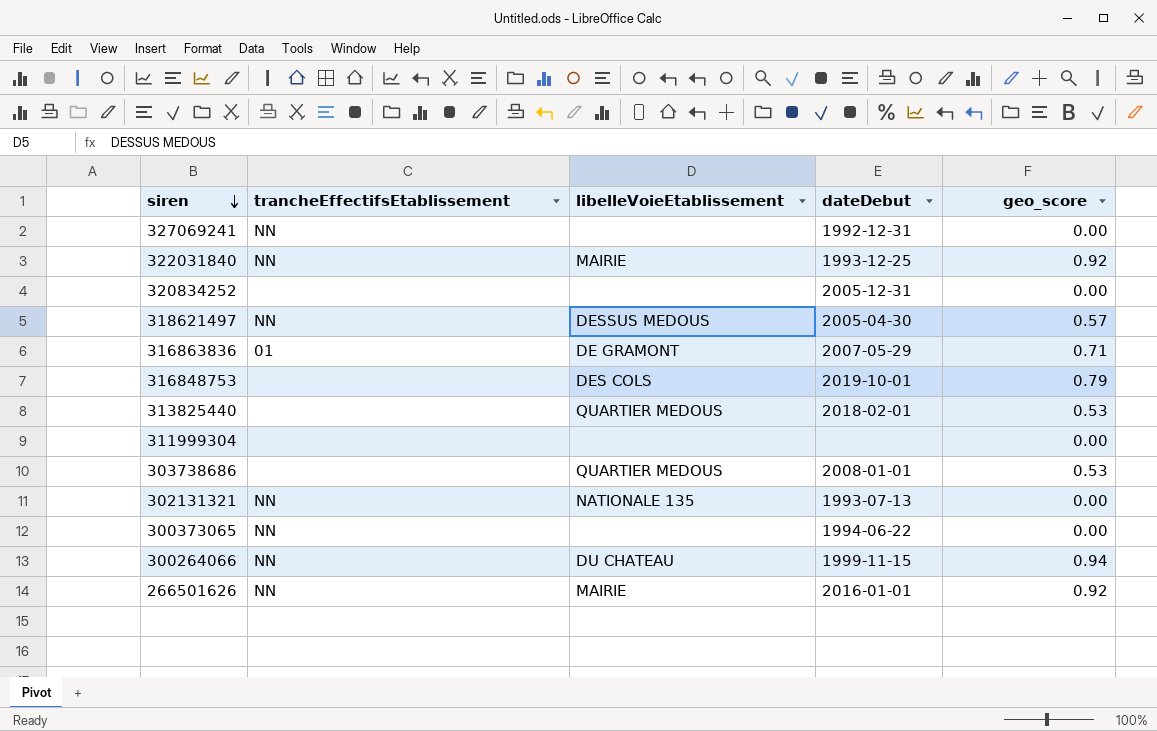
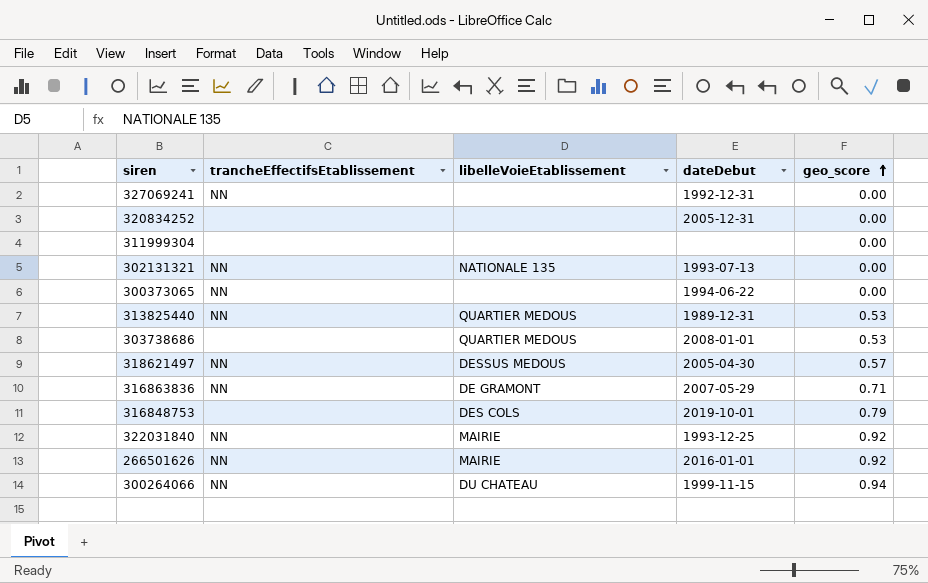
row order: siren descending -> geo_score ascending
313825440 | trancheEffectifsEtablissement: none -> NN
313825440 | dateDebut: 2018-02-01 -> 1989-12-31
316863836 | trancheEffectifsEtablissement: 01 -> NN

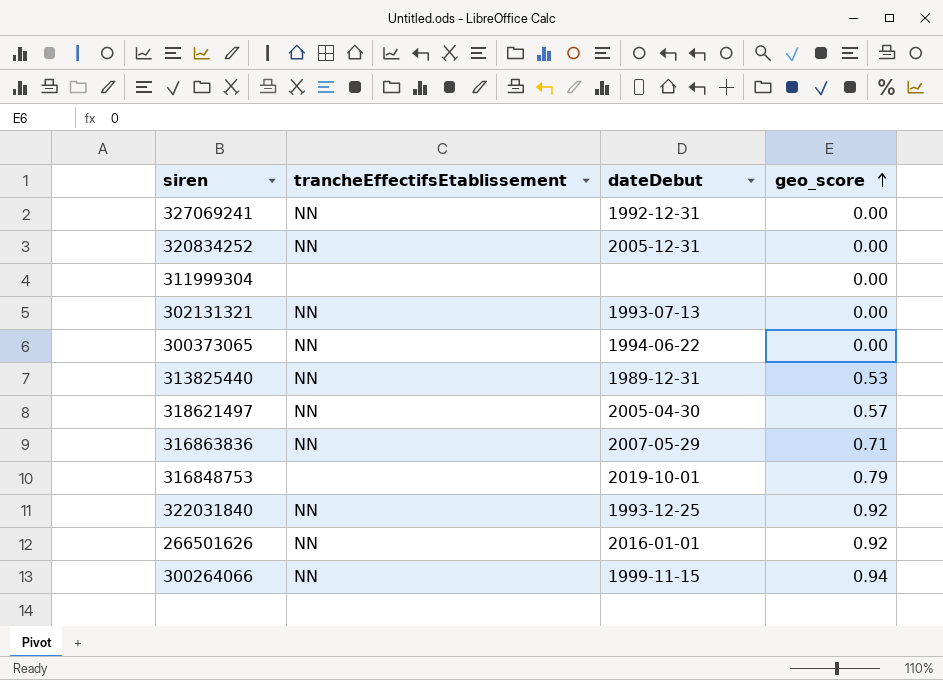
column libelleVoieEtablissement | position: 3 -> none
row 303738686: none | QUARTIER MEDOUS | 2008-01-01 | 0.53 -> none
320834252 | trancheEffectifsEtablissement: none -> NN

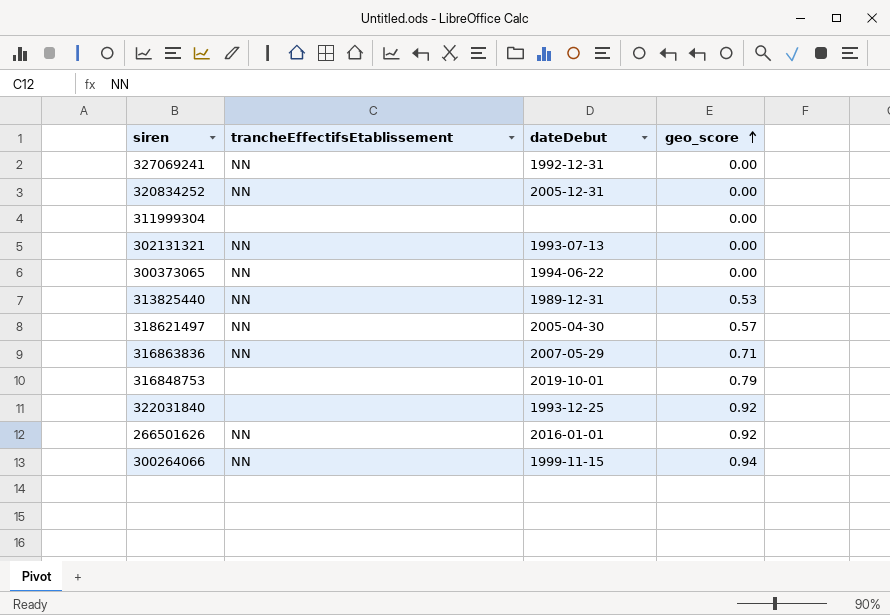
322031840 | trancheEffectifsEtablissement: NN -> none

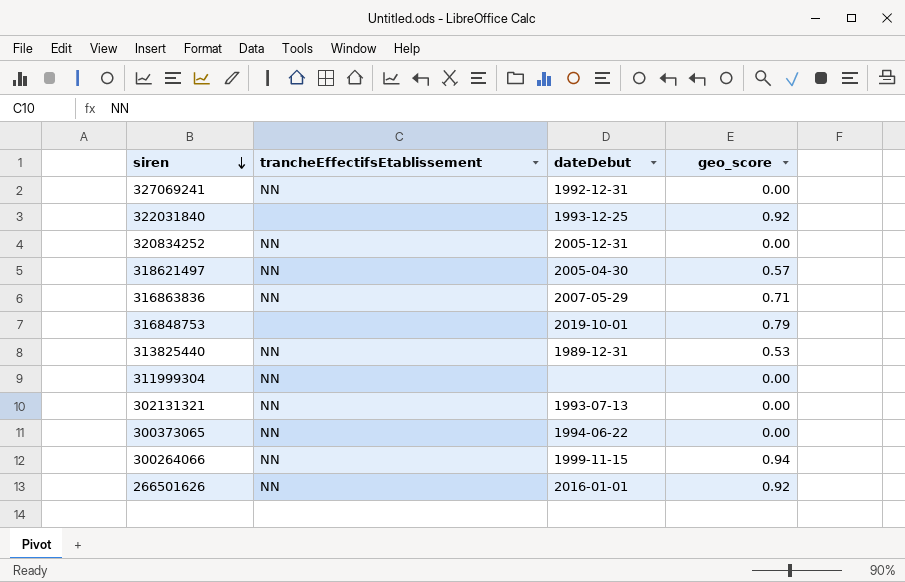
row order: geo_score ascending -> siren descending
311999304 | trancheEffectifsEtablissement: none -> NN

